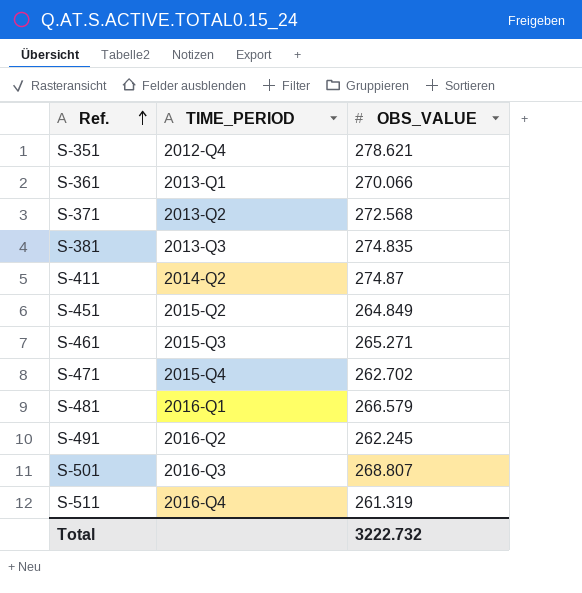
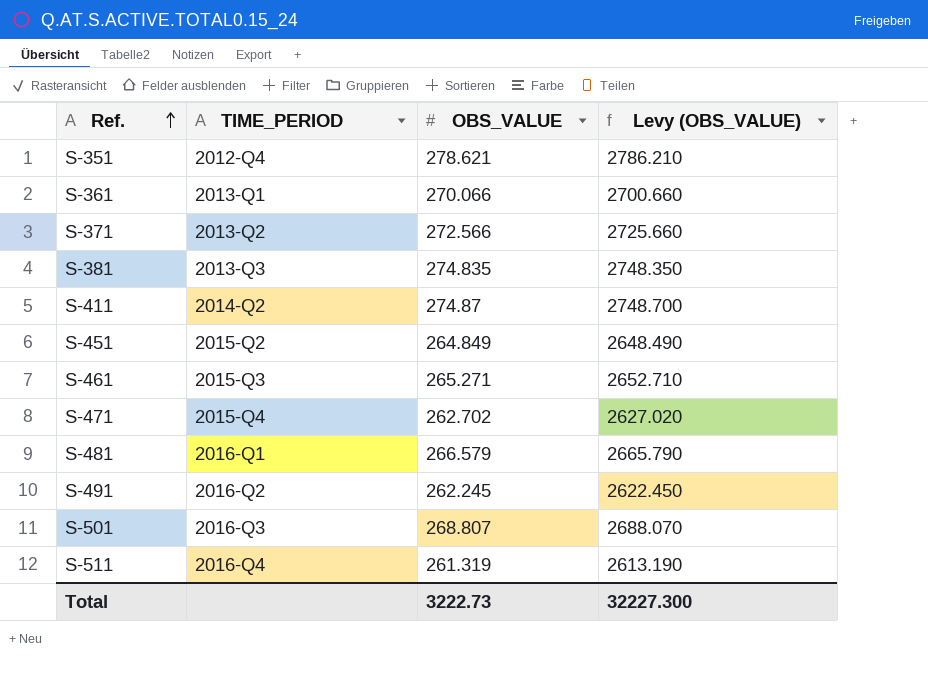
column Levy (OBS_VALUE) | formula: none -> [OBS_VALUE] * 10
S-371 | OBS_VALUE: 272.568 -> 272.566
Total | OBS_VALUE: 3222.732 -> 3222.73

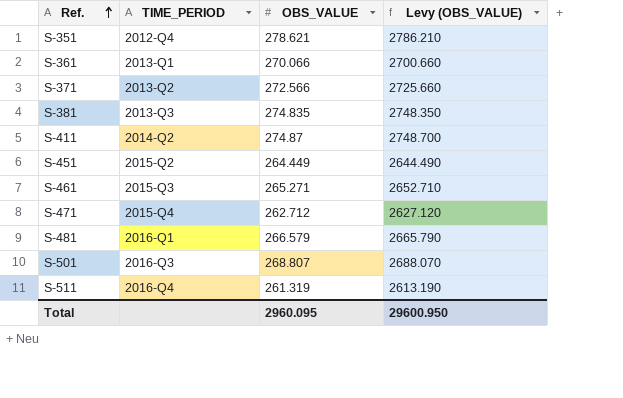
row S-491: 2016-Q2 | 262.245 | 2622.450 -> none
S-451 | OBS_VALUE: 264.849 -> 264.449
S-451 | Levy (OBS_VALUE): 2648.490 -> 2644.490
S-471 | OBS_VALUE: 262.702 -> 262.712
S-471 | Levy (OBS_VALUE): 2627.020 -> 2627.120
Total | OBS_VALUE: 3222.73 -> 2960.095
Total | Levy (OBS_VALUE): 32227.300 -> 29600.950

